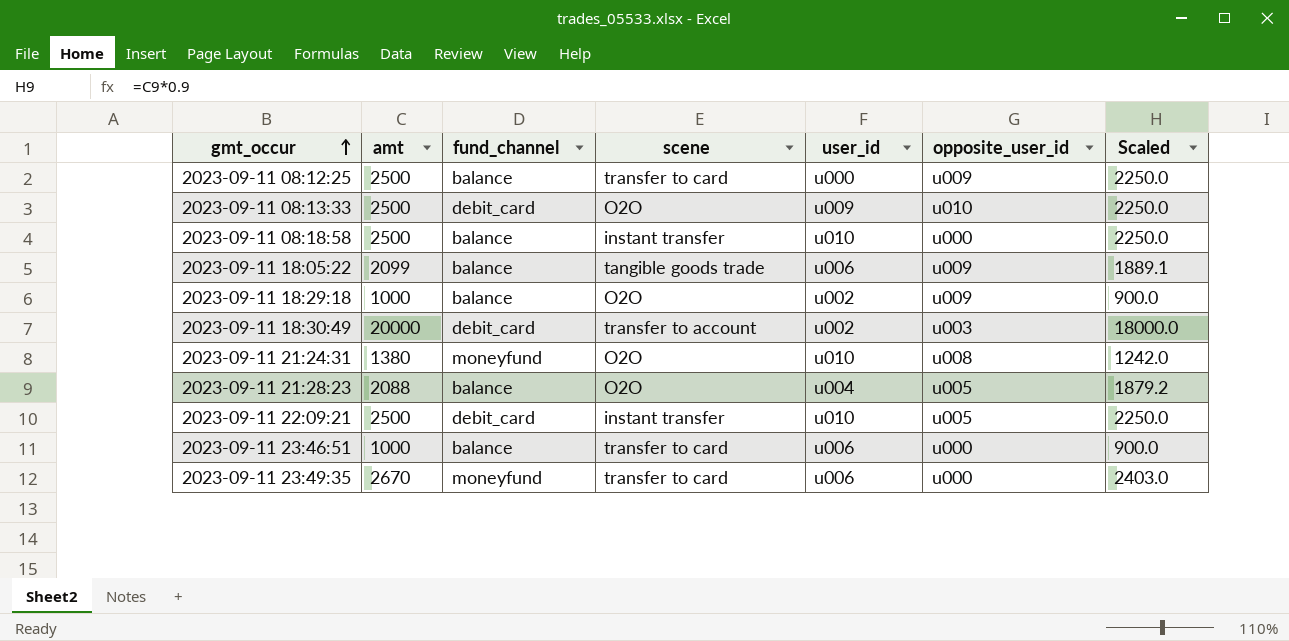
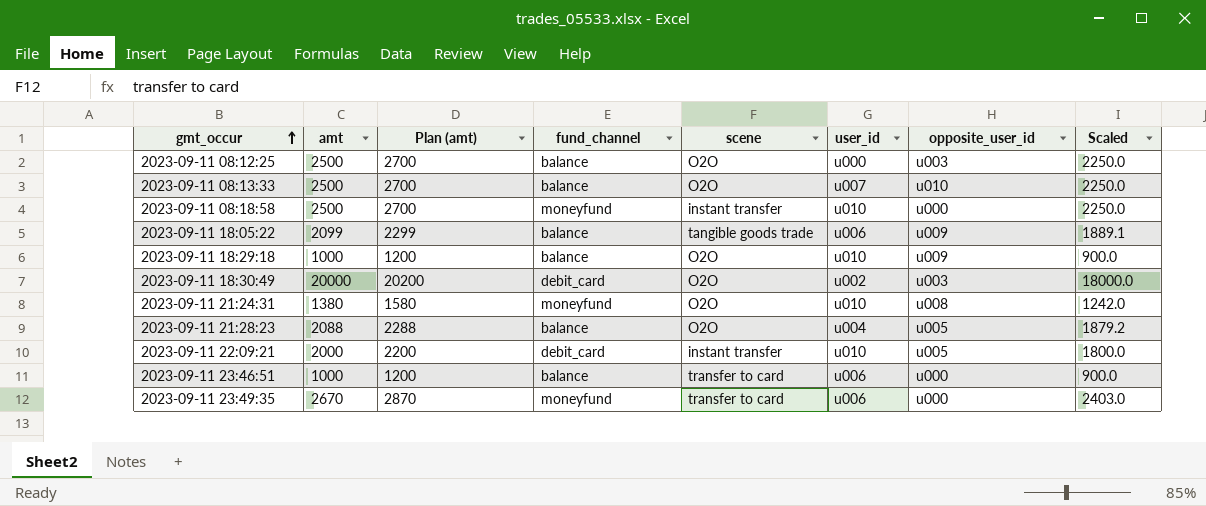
column Plan (amt) | formula: none -> [amt] + 200
2023-09-11 08:12:25 | scene: transfer to card -> O2O
2023-09-11 08:12:25 | opposite_user_id: u009 -> u003
2023-09-11 08:13:33 | fund_channel: debit_card -> balance
2023-09-11 08:13:33 | user_id: u009 -> u007
2023-09-11 08:18:58 | fund_channel: balance -> moneyfund
2023-09-11 18:29:18 | user_id: u002 -> u010
2023-09-11 18:30:49 | scene: transfer to account -> O2O
2023-09-11 22:09:21 | amt: 2500 -> 2000
2023-09-11 22:09:21 | Scaled: 2250.0 -> 1800.0

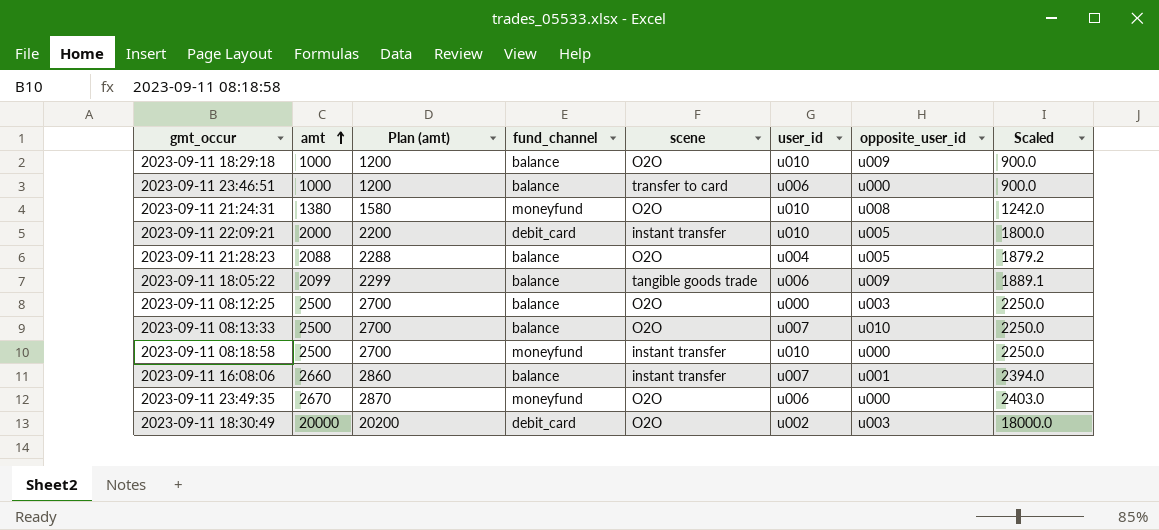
row order: gmt_occur ascending -> amt ascending
row 2023-09-11 16:08:06: none -> 2660 | 2860 | balance | instant transfer | u007 | u001 | 2394.0
2023-09-11 23:49:35 | scene: transfer to card -> O2O

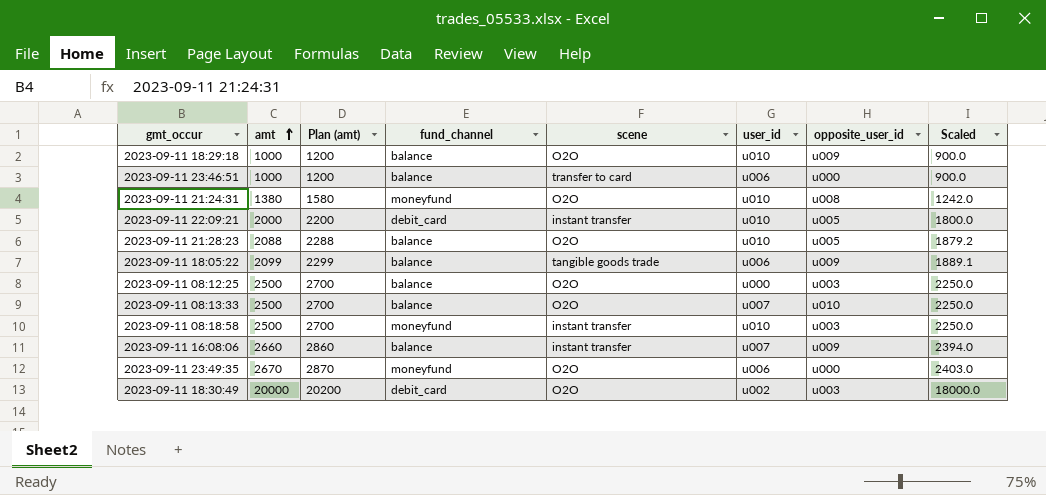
2023-09-11 21:28:23 | user_id: u004 -> u010
2023-09-11 08:18:58 | opposite_user_id: u000 -> u003
2023-09-11 16:08:06 | opposite_user_id: u001 -> u009

